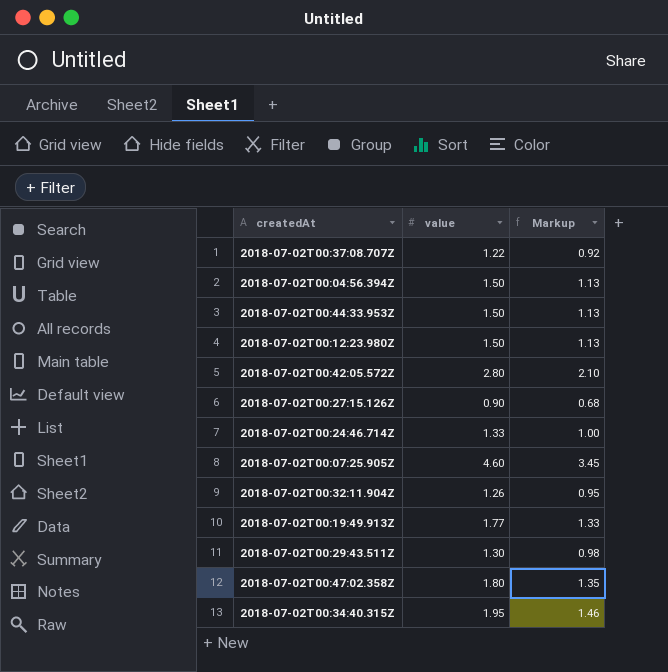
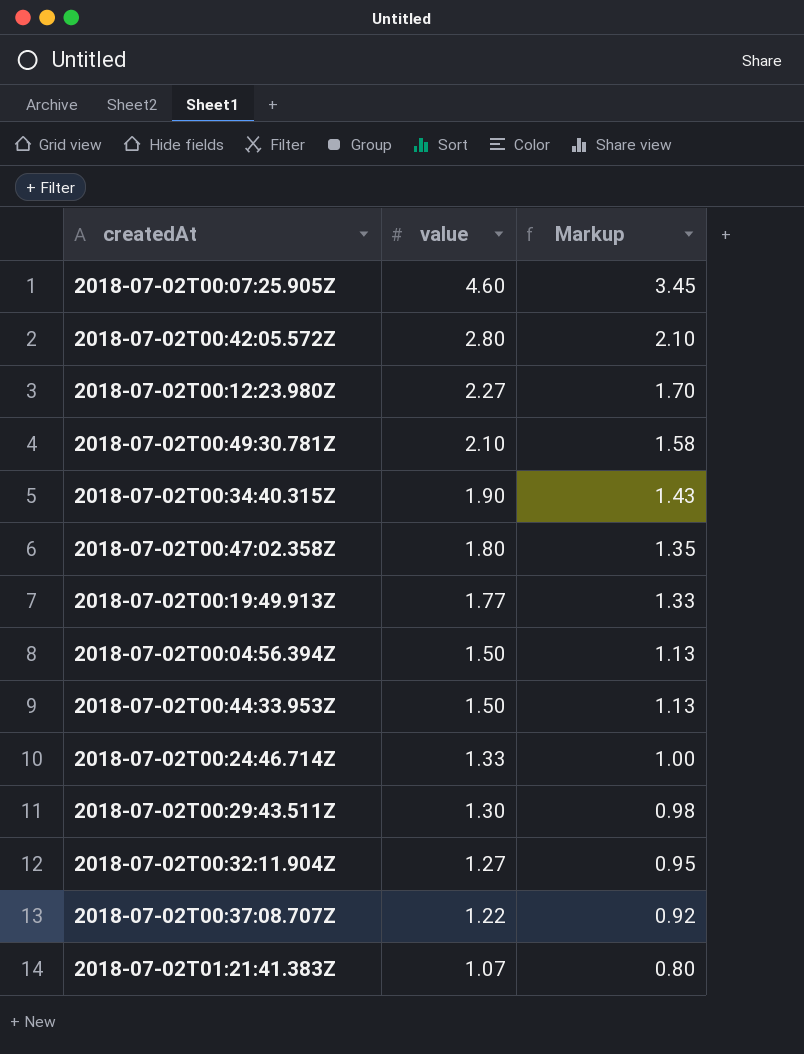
row order: none -> value descending
row 2018-07-02T00:27:15.126Z: 0.90 | 0.68 -> none
2018-07-02T00:12:23.980Z | value: 1.50 -> 2.27
2018-07-02T00:12:23.980Z | Markup: 1.13 -> 1.70
row 2018-07-02T00:49:30.781Z: none -> 2.10 | 1.58
2018-07-02T00:34:40.315Z | value: 1.95 -> 1.90
2018-07-02T00:34:40.315Z | Markup: 1.46 -> 1.43
2018-07-02T00:32:11.904Z | value: 1.26 -> 1.27
row 2018-07-02T01:21:41.383Z: none -> 1.07 | 0.80

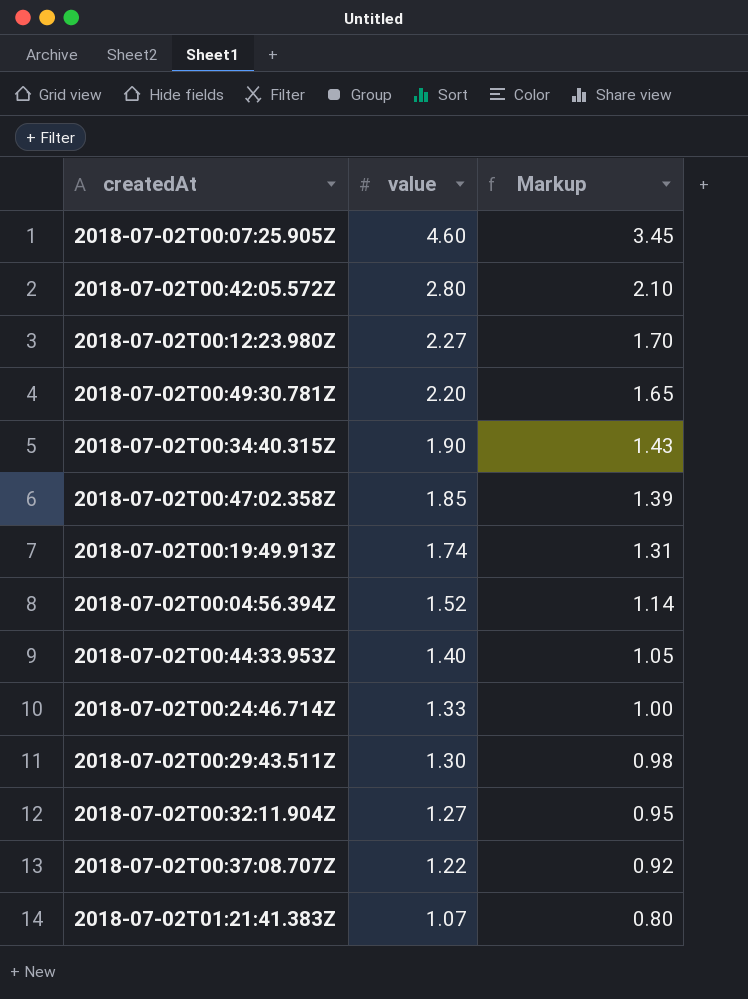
2018-07-02T00:49:30.781Z | value: 2.10 -> 2.20
2018-07-02T00:49:30.781Z | Markup: 1.58 -> 1.65
2018-07-02T00:47:02.358Z | value: 1.80 -> 1.85
2018-07-02T00:47:02.358Z | Markup: 1.35 -> 1.39
2018-07-02T00:19:49.913Z | value: 1.77 -> 1.74
2018-07-02T00:19:49.913Z | Markup: 1.33 -> 1.31
2018-07-02T00:04:56.394Z | value: 1.50 -> 1.52
2018-07-02T00:04:56.394Z | Markup: 1.13 -> 1.14
2018-07-02T00:44:33.953Z | value: 1.50 -> 1.40
2018-07-02T00:44:33.953Z | Markup: 1.13 -> 1.05

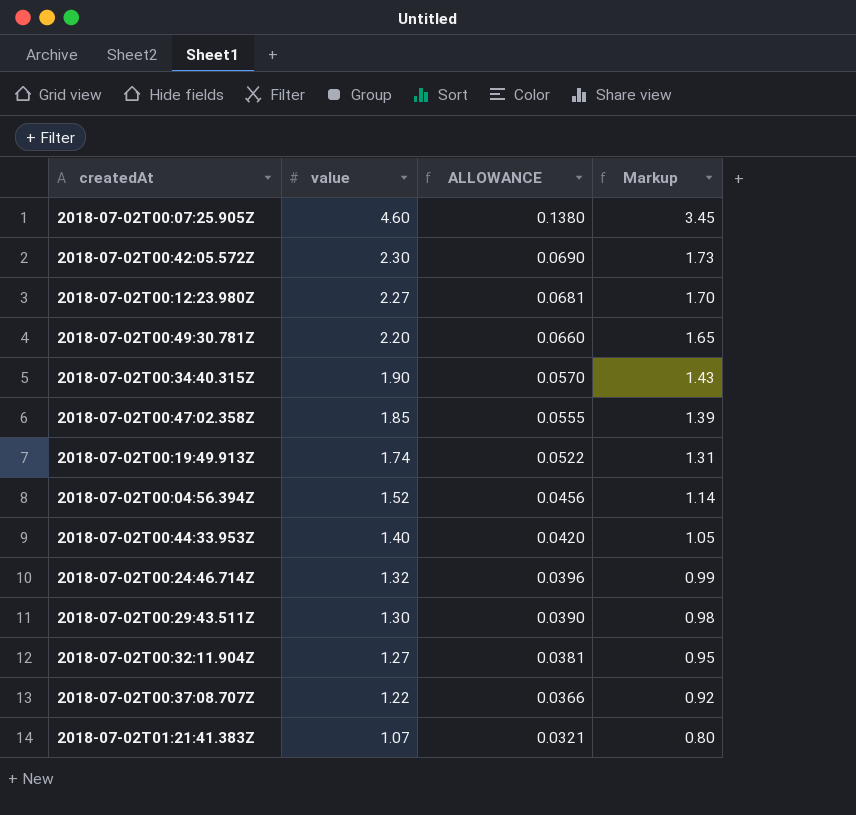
column ALLOWANCE | formula: none -> [value] * 0.03
2018-07-02T00:42:05.572Z | value: 2.80 -> 2.30
2018-07-02T00:42:05.572Z | Markup: 2.10 -> 1.73
2018-07-02T00:24:46.714Z | value: 1.33 -> 1.32
2018-07-02T00:24:46.714Z | Markup: 1.00 -> 0.99

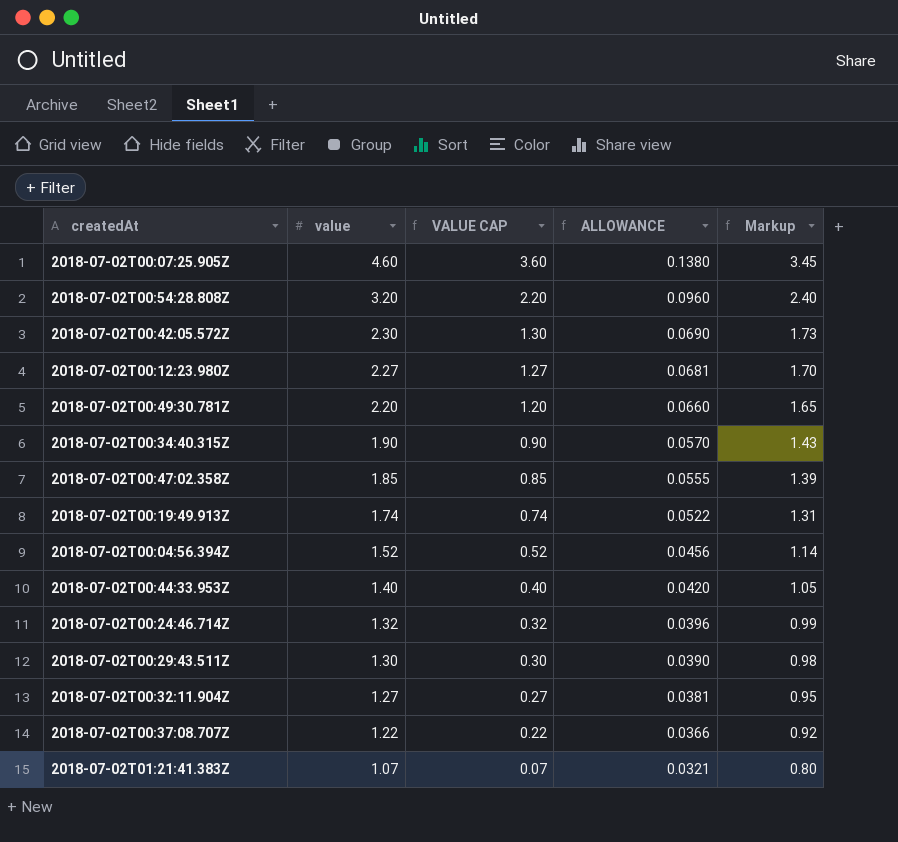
column VALUE CAP | formula: none -> [value] - 1
row 2018-07-02T00:54:28.808Z: none -> 3.20 | 2.20 | 0.0960 | 2.40

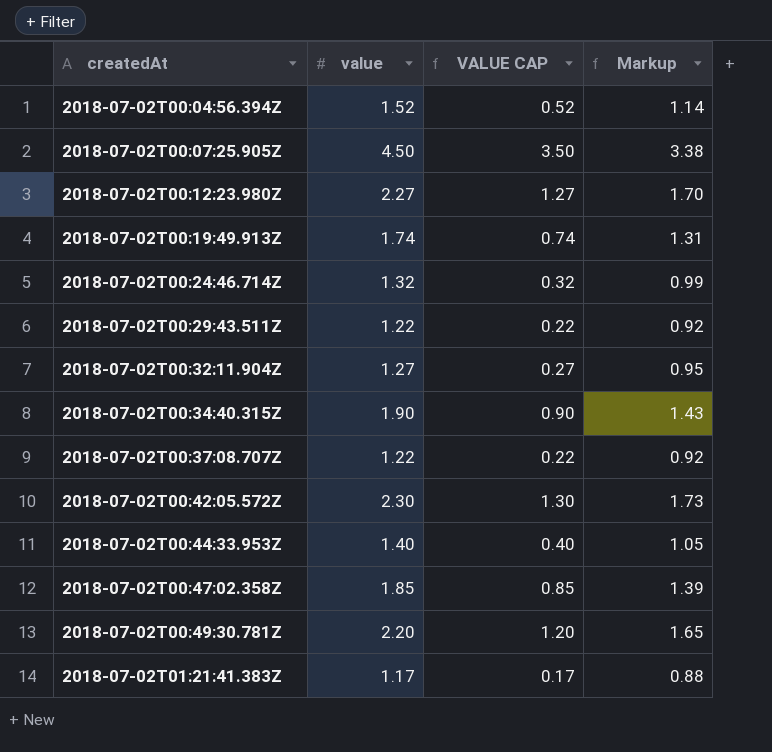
row order: value descending -> createdAt ascending
column ALLOWANCE | formula: [value] * 0.03 -> none
row 2018-07-02T00:54:28.808Z: 3.20 | 2.20 | 0.0960 | 2.40 -> none
2018-07-02T00:07:25.905Z | value: 4.60 -> 4.50
2018-07-02T00:07:25.905Z | VALUE CAP: 3.60 -> 3.50
2018-07-02T00:07:25.905Z | Markup: 3.45 -> 3.38
2018-07-02T00:29:43.511Z | value: 1.30 -> 1.22
2018-07-02T00:29:43.511Z | VALUE CAP: 0.30 -> 0.22
2018-07-02T00:29:43.511Z | Markup: 0.98 -> 0.92
2018-07-02T01:21:41.383Z | value: 1.07 -> 1.17
2018-07-02T01:21:41.383Z | VALUE CAP: 0.07 -> 0.17
2018-07-02T01:21:41.383Z | Markup: 0.80 -> 0.88

